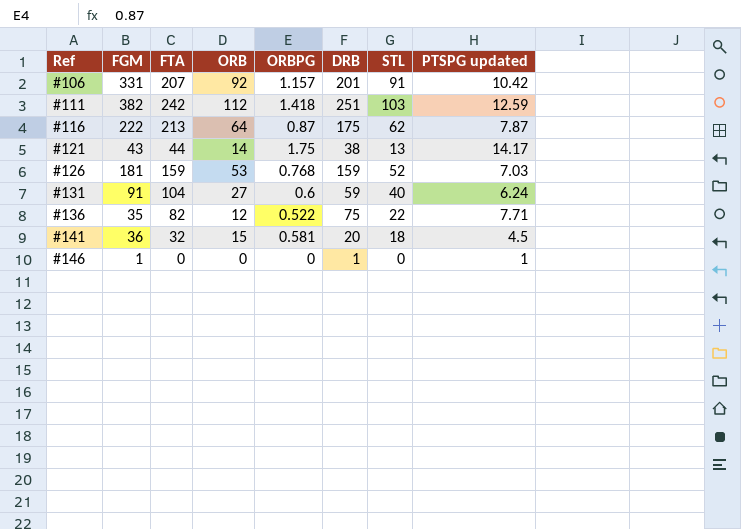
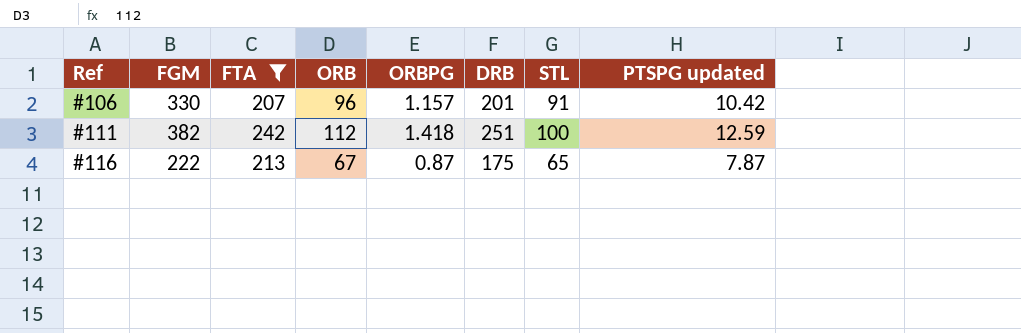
filter: none -> FTA >= 207
#106 | FGM: 331 -> 330
#106 | ORB: 92 -> 96
#111 | STL: 103 -> 100
#116 | ORB: 64 -> 67
#116 | STL: 62 -> 65

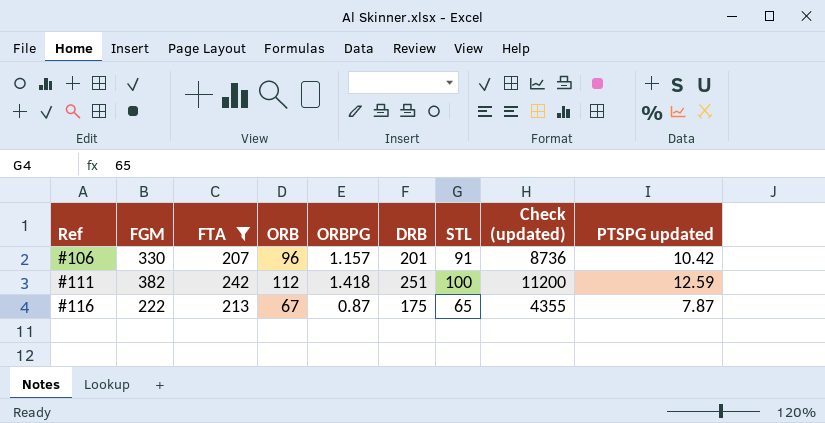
column Check (updated) | formula: none -> [ORB] * [STL]

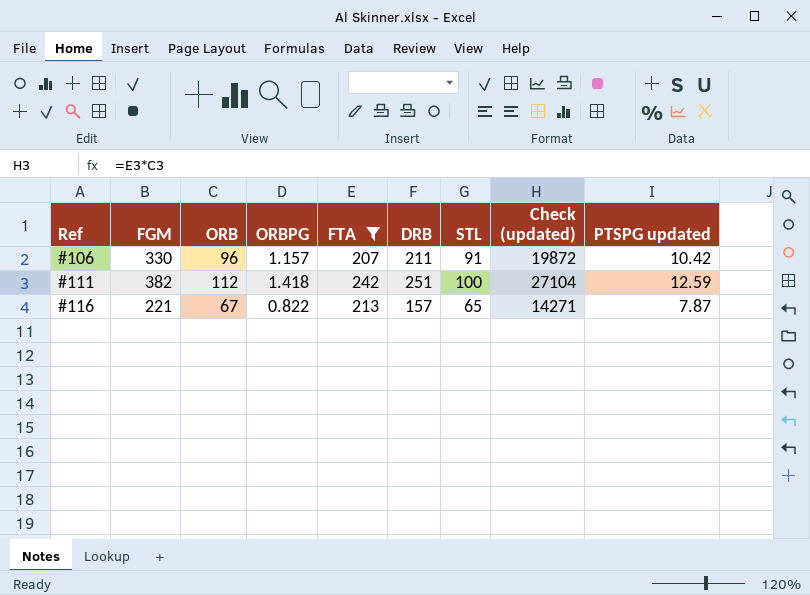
column FTA | position: 3 -> 5
column Check (updated) | formula: [ORB] * [STL] -> [ORB] * [FTA]
#106 | DRB: 201 -> 211
#116 | FGM: 222 -> 221
#116 | ORBPG: 0.87 -> 0.822
#116 | DRB: 175 -> 157

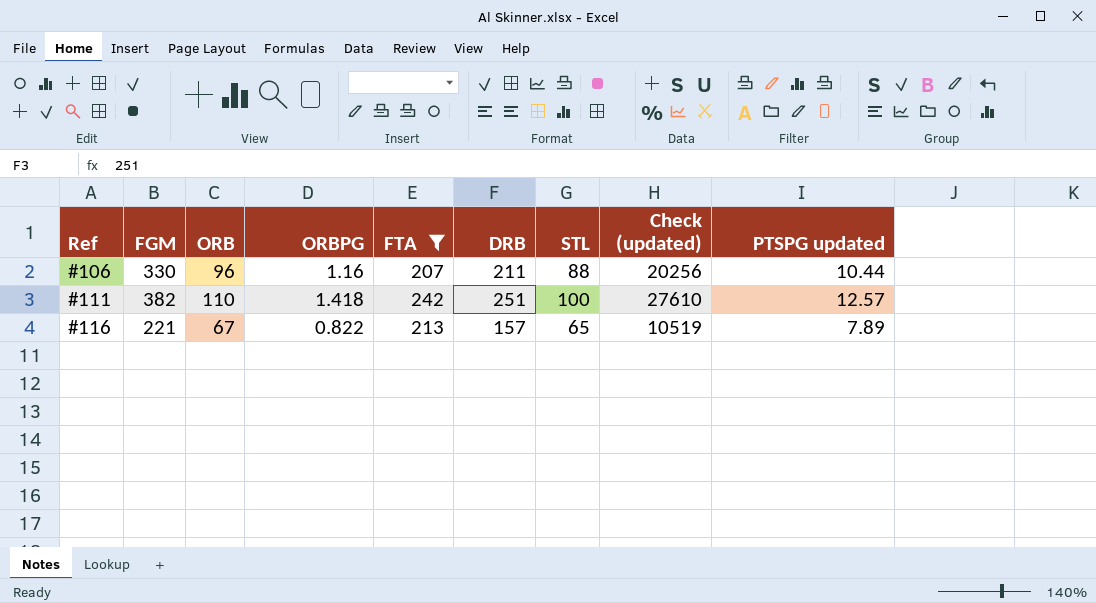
column Check (updated) | formula: [ORB] * [FTA] -> [ORB] * [DRB]
#106 | ORBPG: 1.157 -> 1.16
#106 | STL: 91 -> 88
#106 | PTSPG updated: 10.42 -> 10.44
#111 | ORB: 112 -> 110
#111 | PTSPG updated: 12.59 -> 12.57
#116 | PTSPG updated: 7.87 -> 7.89

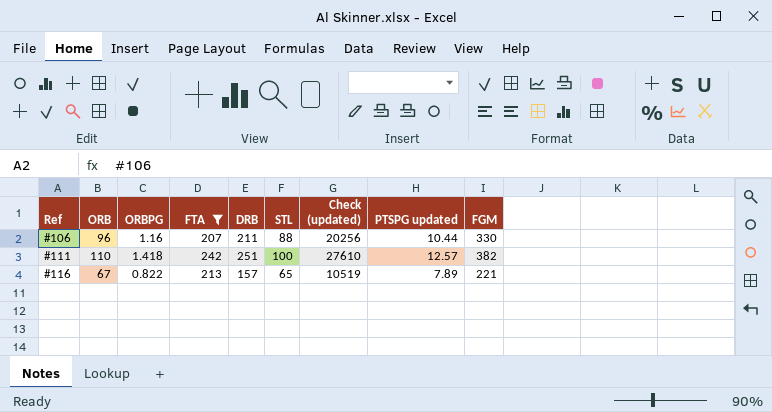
column FGM | position: 2 -> 9

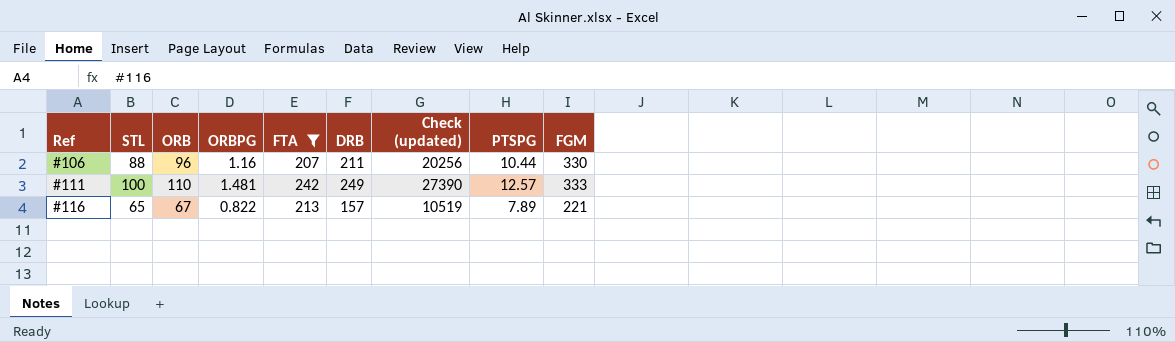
column STL | position: 6 -> 2
column name: PTSPG updated -> PTSPG
#111 | ORBPG: 1.418 -> 1.481
#111 | DRB: 251 -> 249
#111 | Check (updated): 27610 -> 27390
#111 | FGM: 382 -> 333

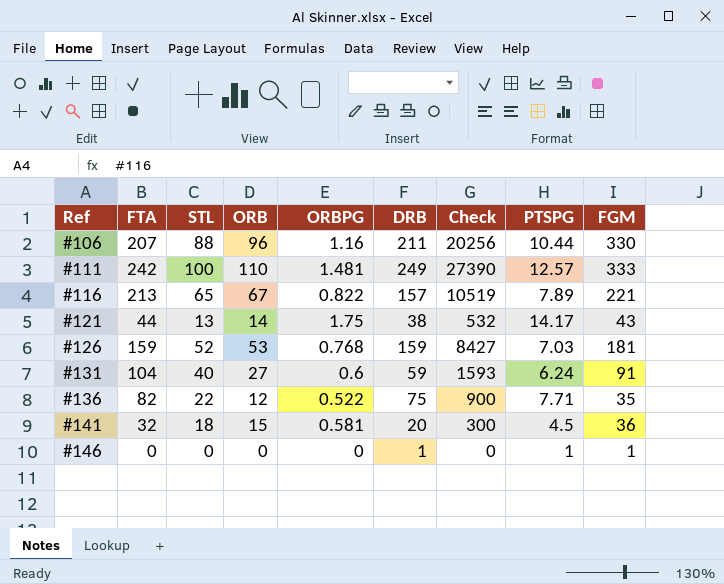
filter: FTA >= 207 -> none
column FTA | position: 5 -> 2
column name: Check (updated) -> Check

